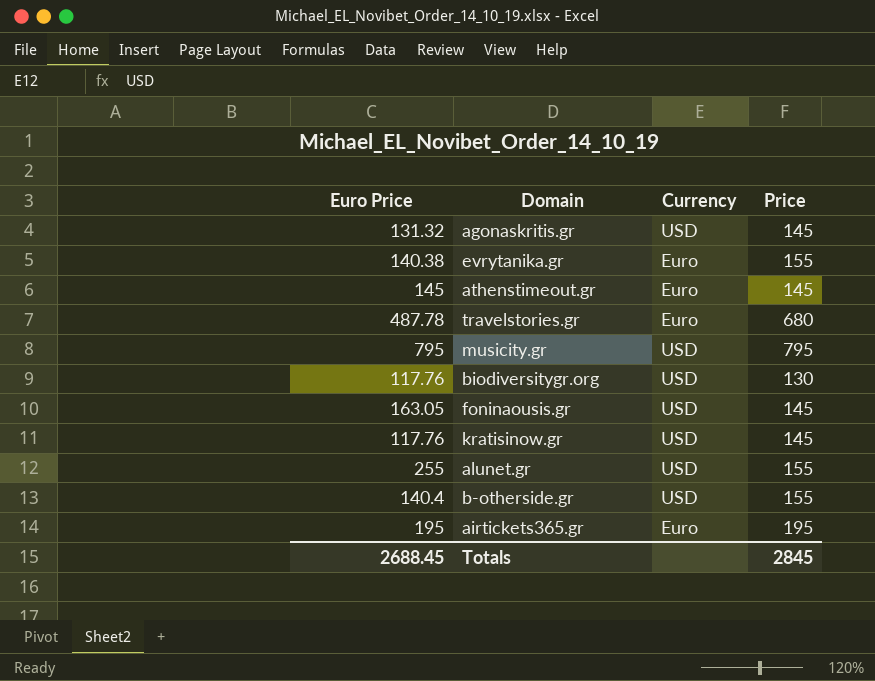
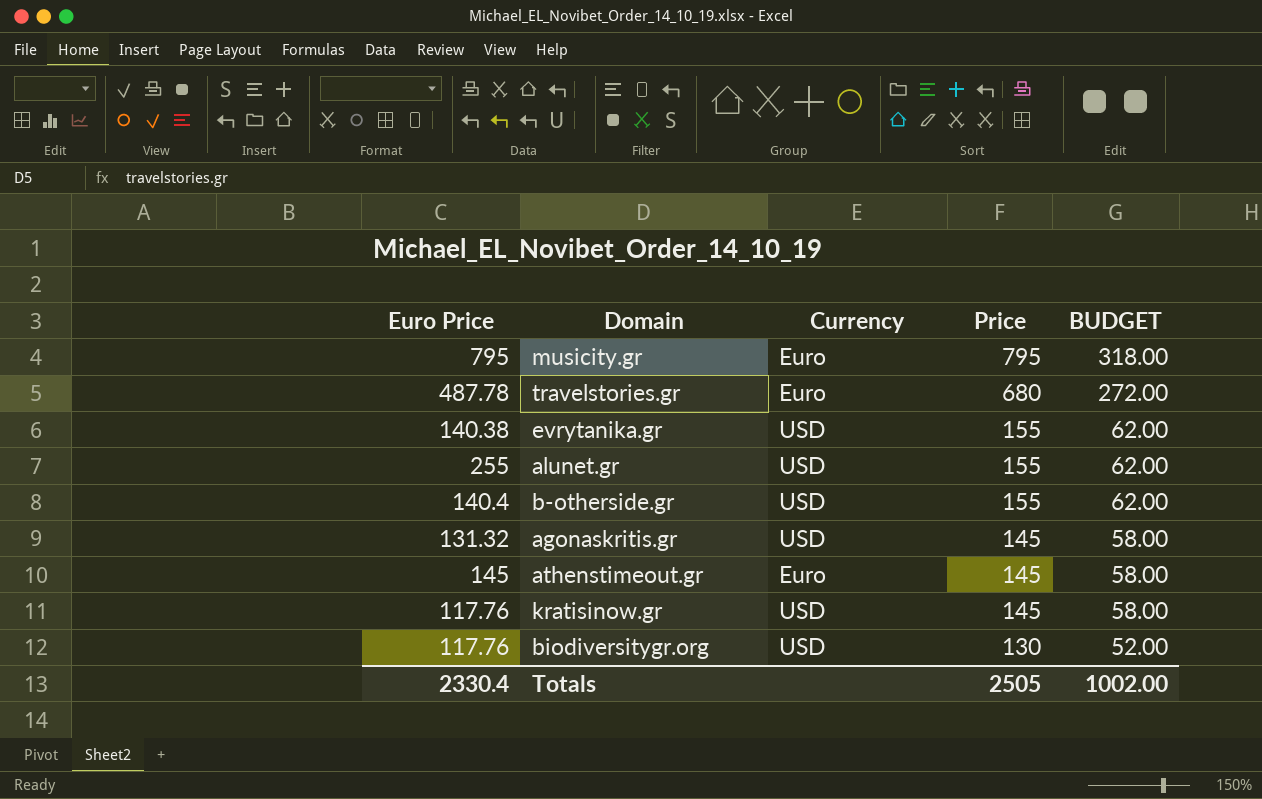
row order: none -> Price descending
column BUDGET | formula: none -> [Price] * 0.4
row foninaousis.gr: 163.05 | USD | 145 -> none
row airtickets365.gr: 195 | Euro | 195 -> none
musicity.gr | Currency: USD -> Euro
evrytanika.gr | Currency: Euro -> USD
Totals | Euro Price: 2688.45 -> 2330.4
Totals | Price: 2845 -> 2505

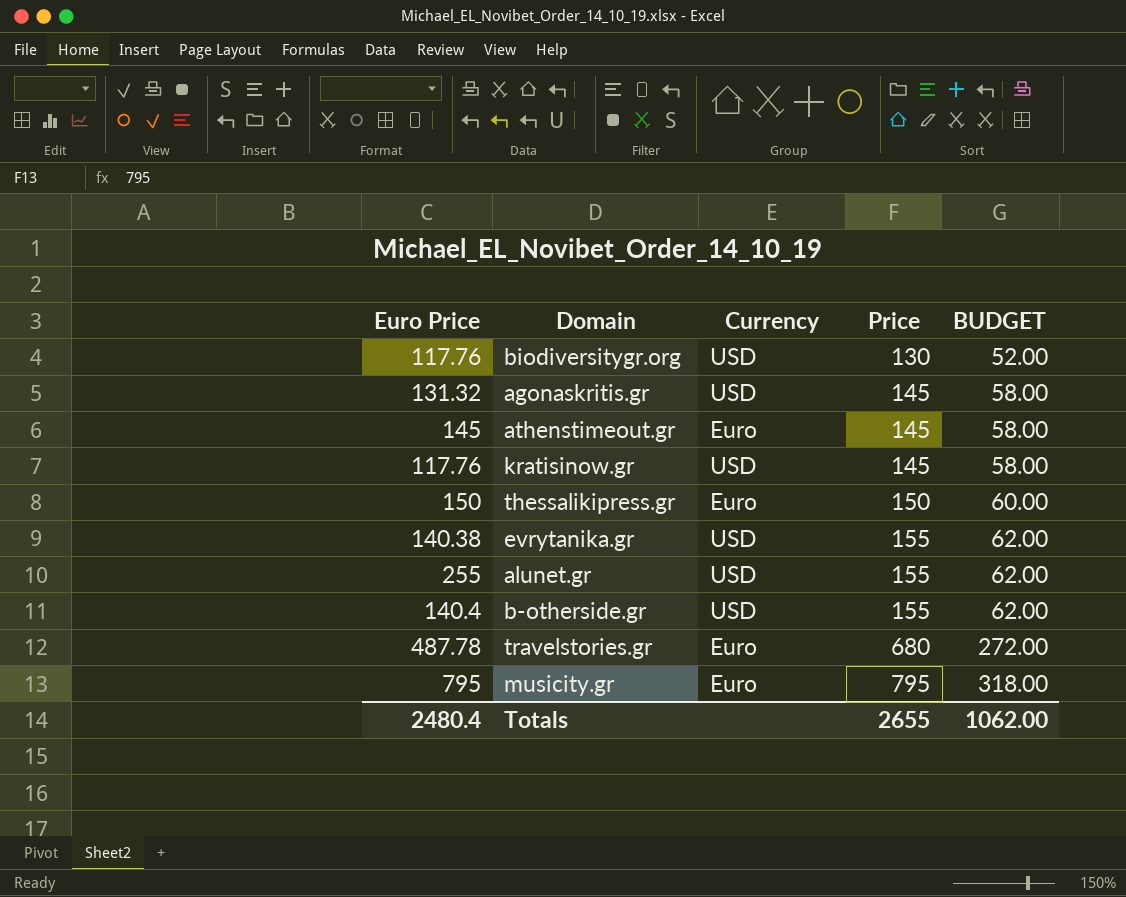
row order: Price descending -> Price ascending
row thessalikipress.gr: none -> 150 | Euro | 150 | 60.00
Totals | Euro Price: 2330.4 -> 2480.4
Totals | Price: 2505 -> 2655
Totals | BUDGET: 1002.00 -> 1062.00

